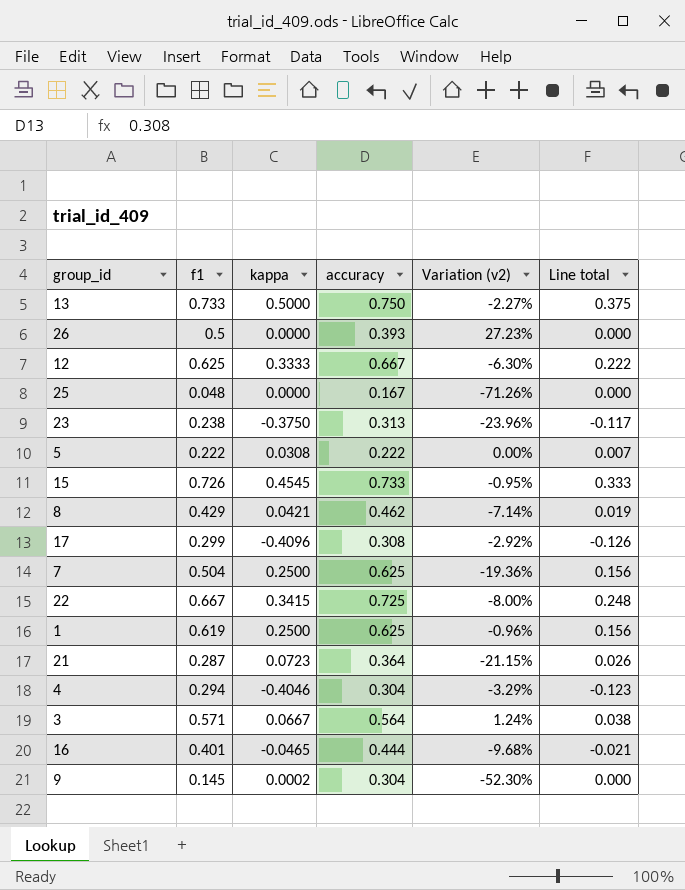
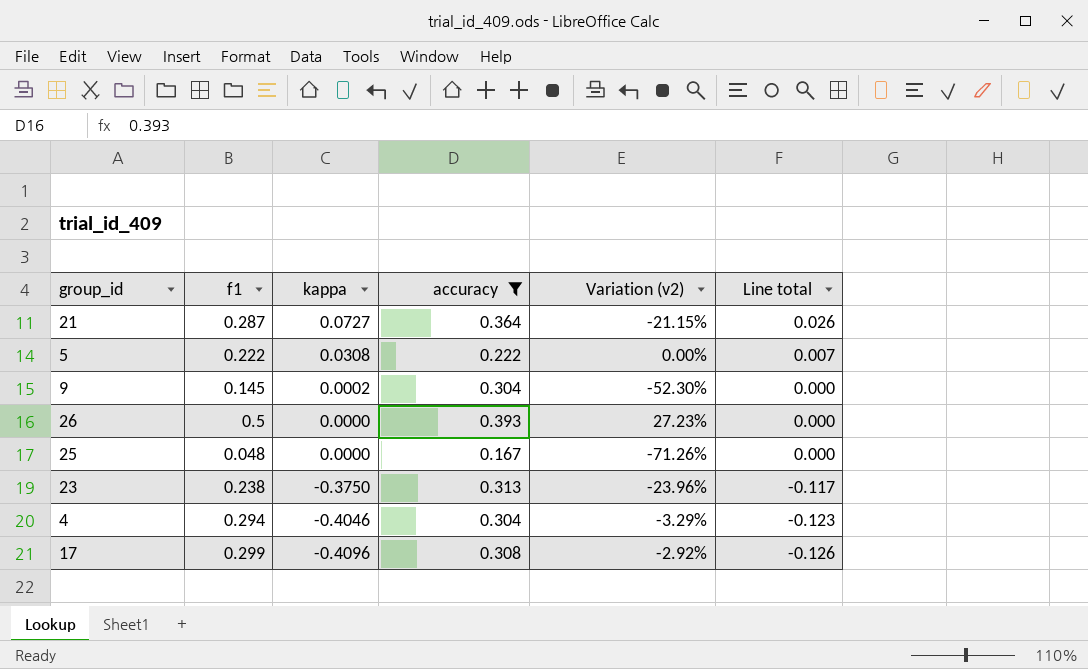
filter: none -> accuracy <= 0.393
row order: none -> kappa descending
21 | kappa: 0.0723 -> 0.0727

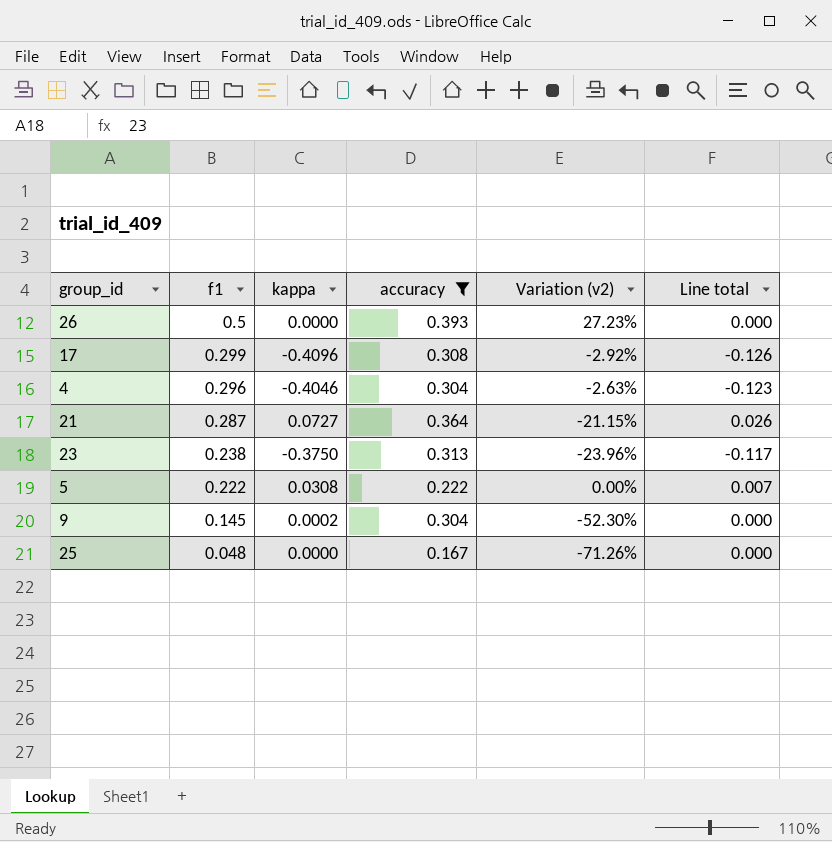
row order: kappa descending -> f1 descending
4 | f1: 0.294 -> 0.296
4 | Variation (v2): -3.29% -> -2.63%

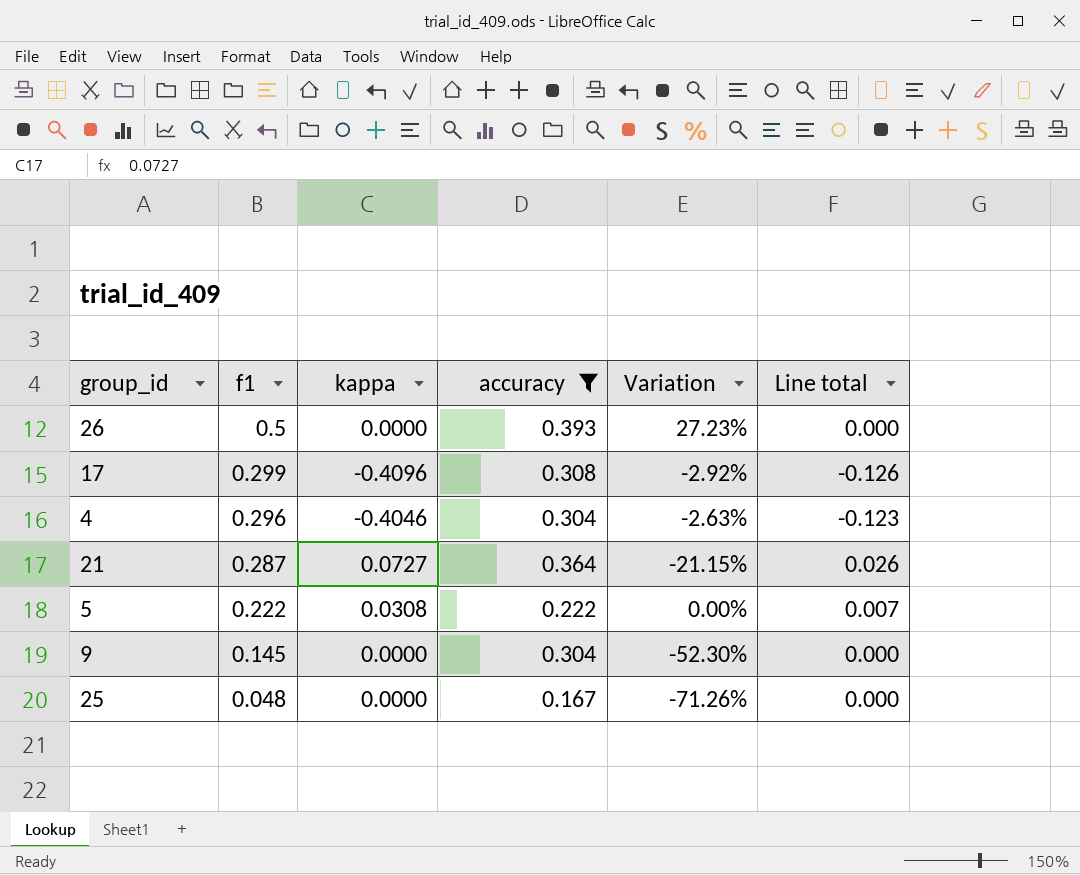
column name: Variation (v2) -> Variation
row 23: 0.238 | -0.3750 | 0.313 | -23.96% | -0.117 -> none
9 | kappa: 0.0002 -> 0.0000

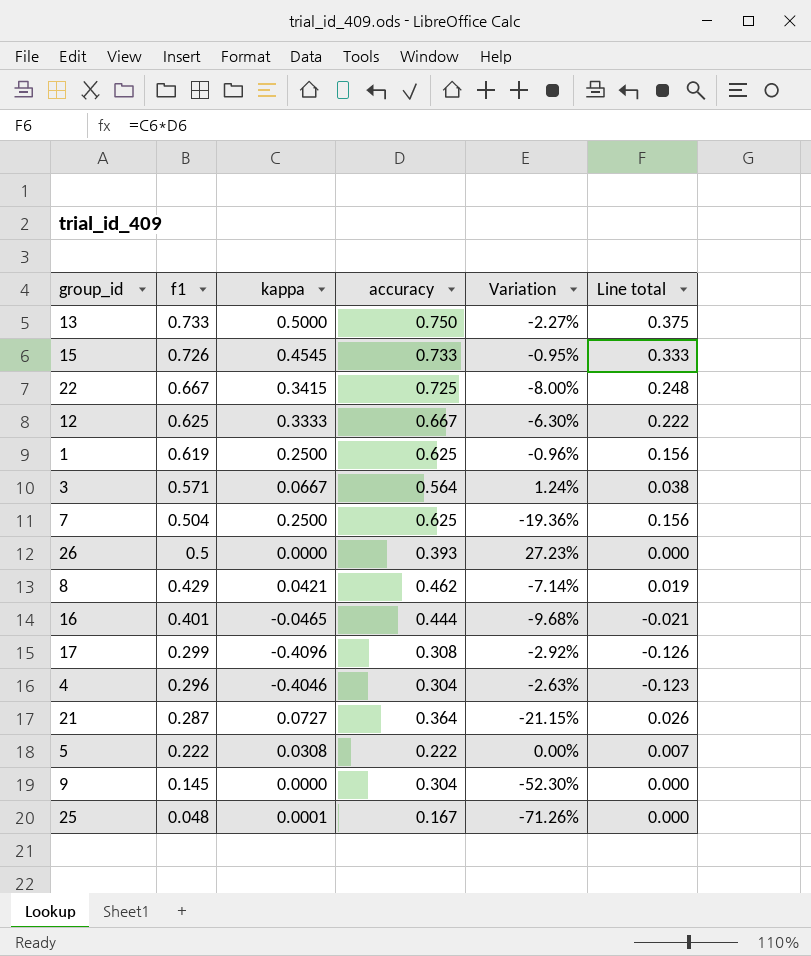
filter: accuracy <= 0.393 -> none
25 | kappa: 0.0000 -> 0.0001

